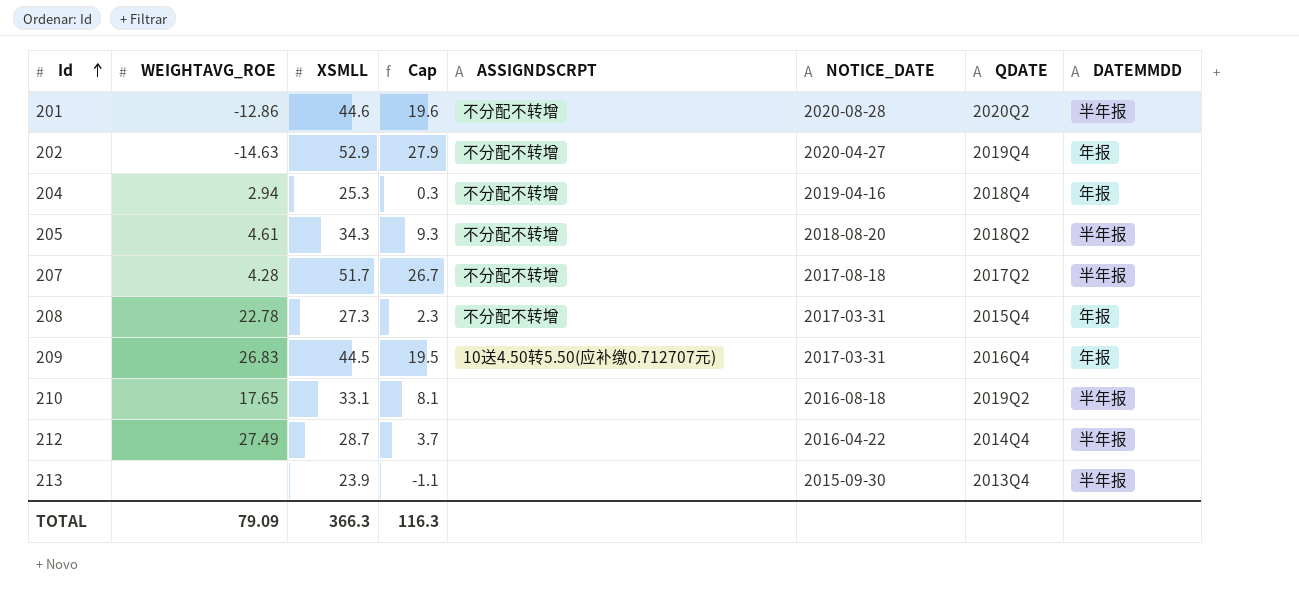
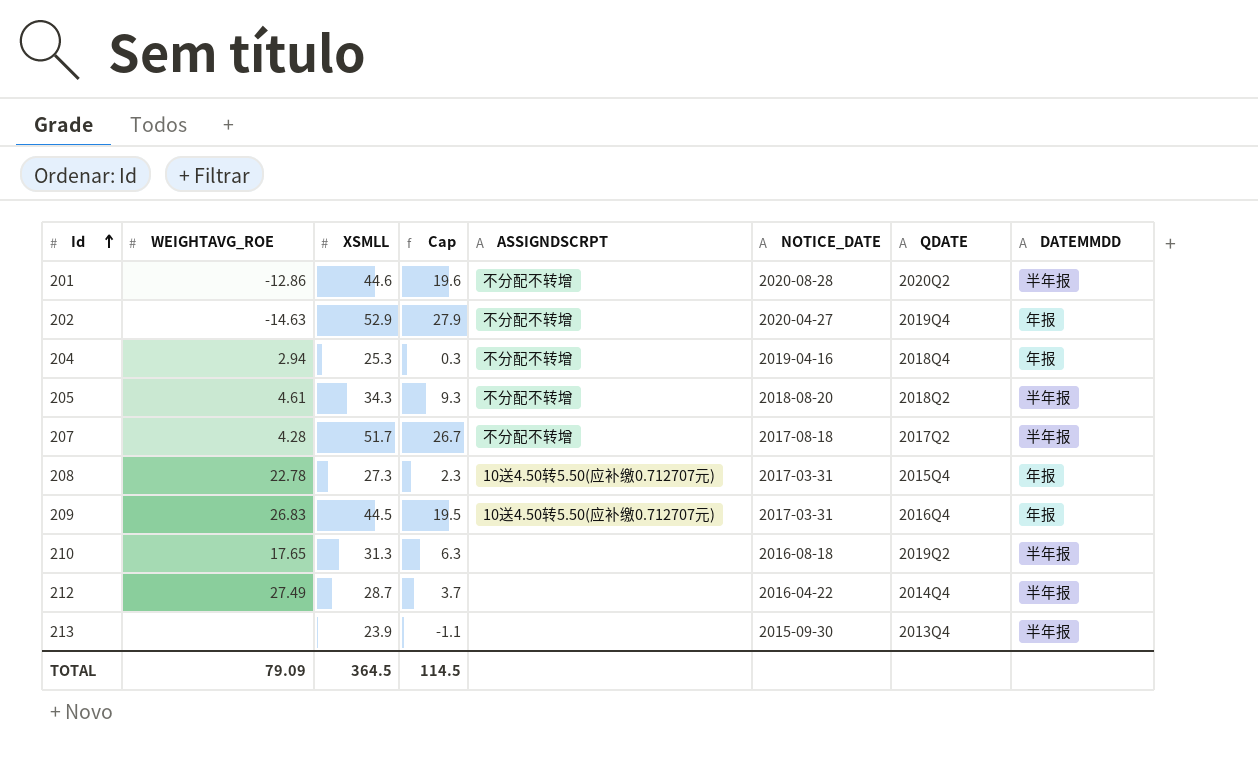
208 | ASSIGNDSCRPT: 不分配不转增 -> 10送4.50转5.50(应补缴0.712707元)
210 | XSMLL: 33.1 -> 31.3
210 | Cap: 8.1 -> 6.3
TOTAL | XSMLL: 366.3 -> 364.5
TOTAL | Cap: 116.3 -> 114.5

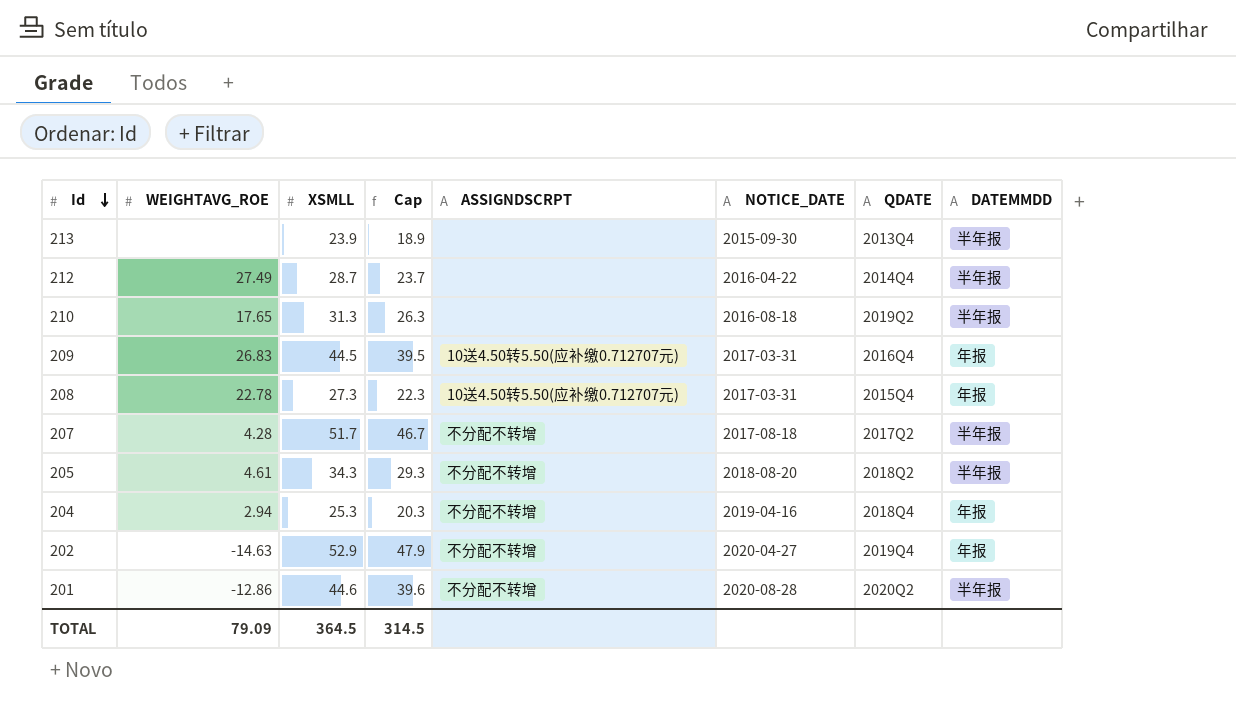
row order: Id ascending -> Id descending
column Cap | formula: [XSMLL] - 25 -> [XSMLL] - 5
TOTAL | Cap: 114.5 -> 314.5

